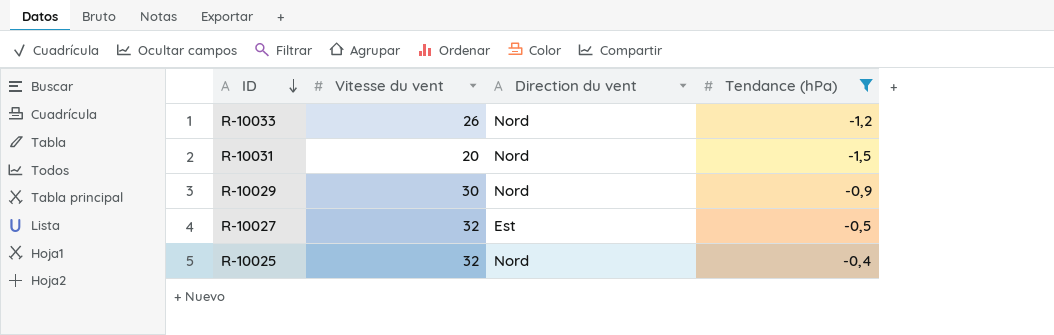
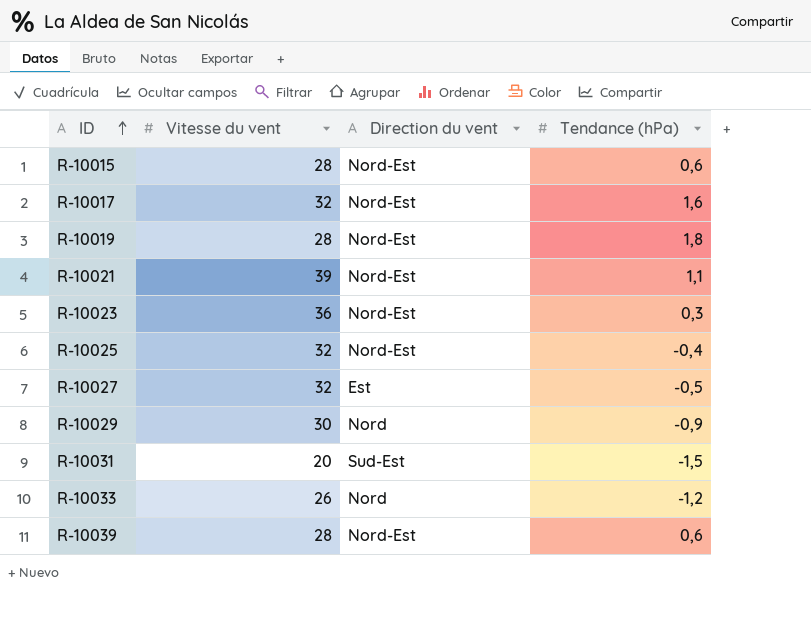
filter: Tendance (hPa) <= -0,4 -> none
row order: ID descending -> ID ascending
R-10025 | Direction du vent: Nord -> Nord-Est
R-10031 | Direction du vent: Nord -> Sud-Est

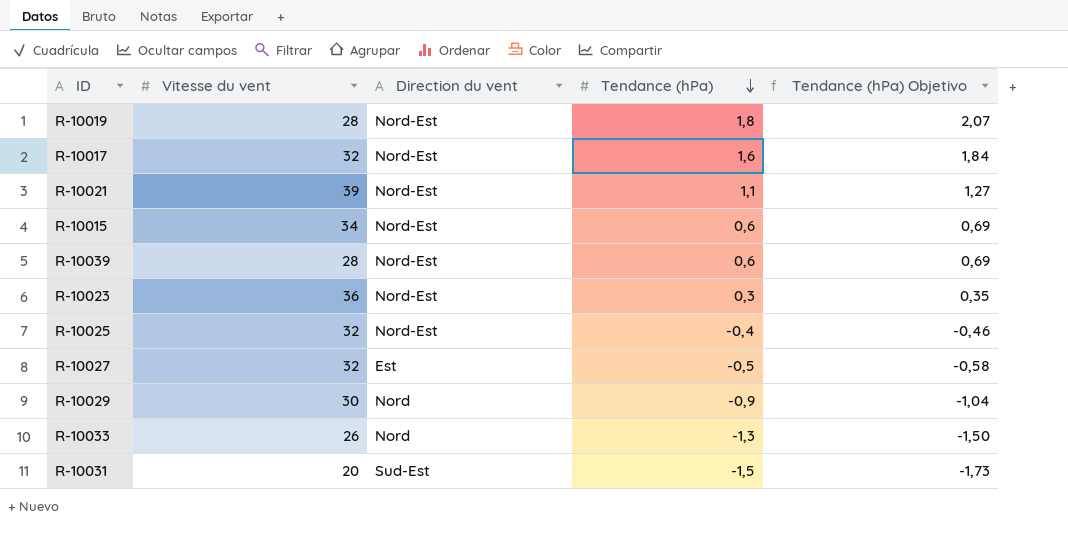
row order: ID ascending -> Tendance (hPa) descending
column Tendance (hPa) Objetivo | formula: none -> [Tendance (hPa)] * 1,15
R-10015 | Vitesse du vent: 28 -> 34
R-10033 | Tendance (hPa): -1,2 -> -1,3

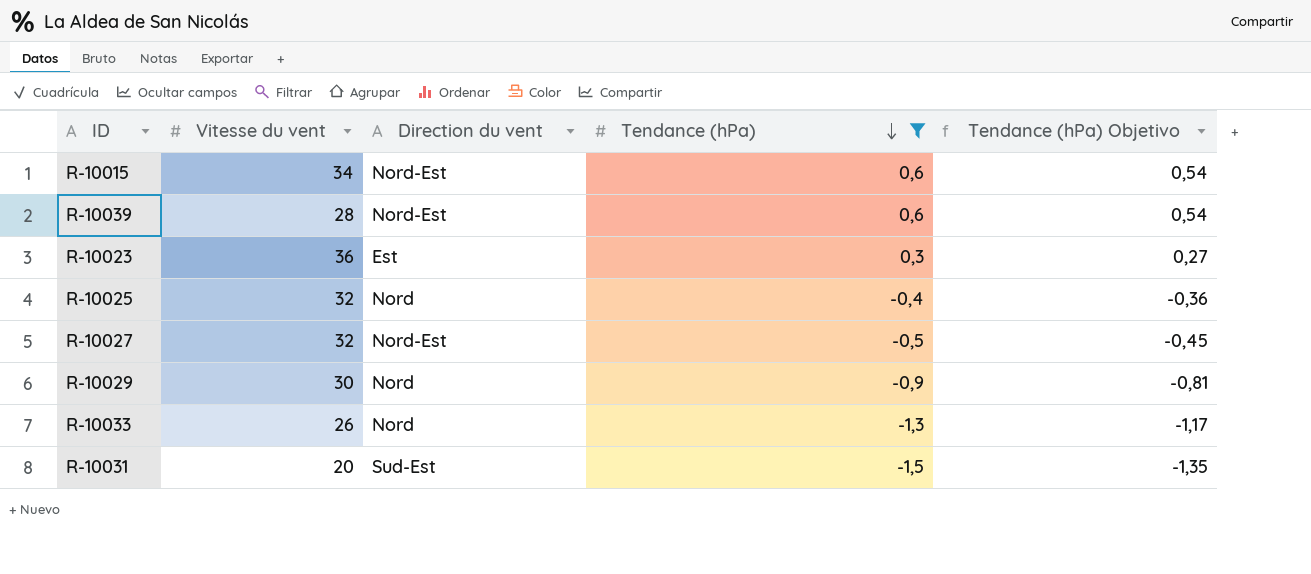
filter: none -> Tendance (hPa) <= 0,6
column Tendance (hPa) Objetivo | formula: [Tendance (hPa)] * 1,15 -> [Tendance (hPa)] * 0,9
R-10023 | Direction du vent: Nord-Est -> Est
R-10025 | Direction du vent: Nord-Est -> Nord
R-10027 | Direction du vent: Est -> Nord-Est

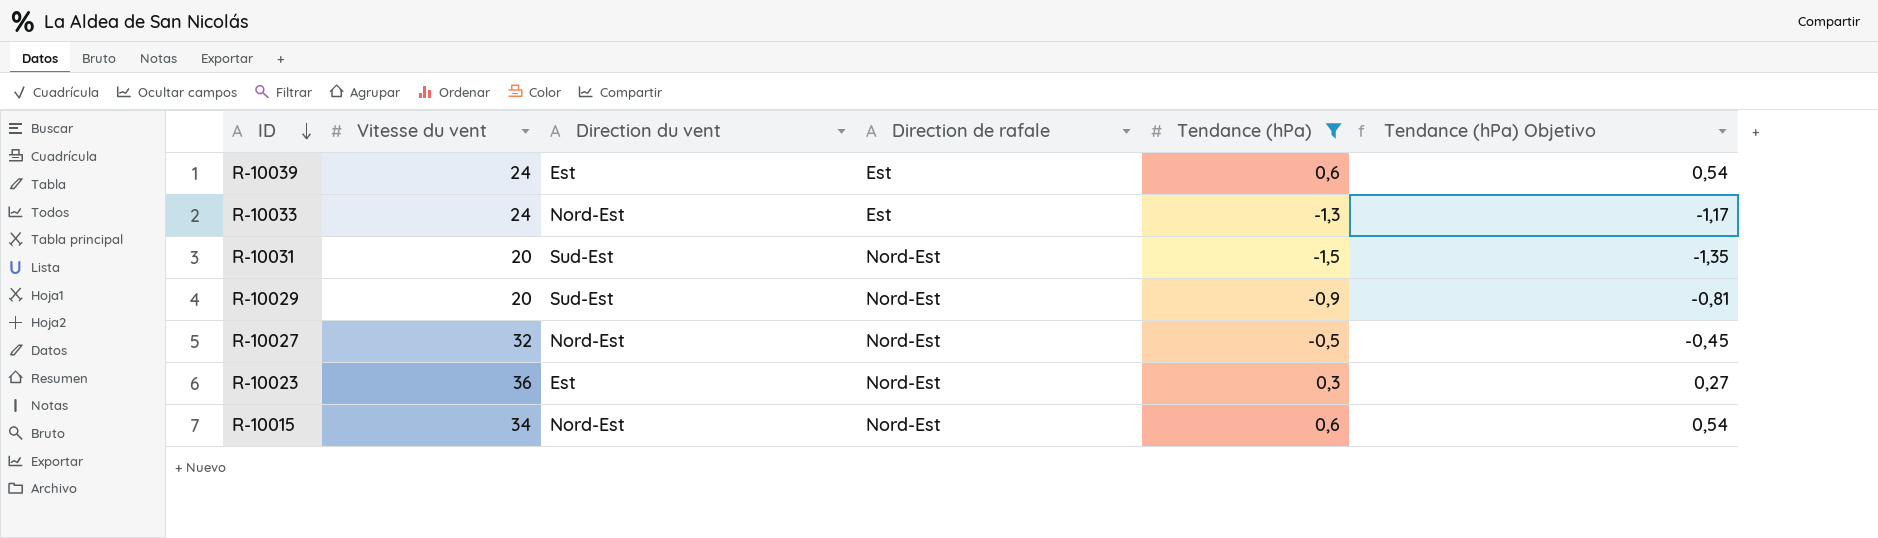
row order: Tendance (hPa) descending -> ID descending
column Direction de rafale | position: none -> 4
row R-10025: 32 | Nord | -0,4 | -0,36 -> none
R-10039 | Vitesse du vent: 28 -> 24
R-10039 | Direction du vent: Nord-Est -> Est
R-10033 | Vitesse du vent: 26 -> 24
R-10033 | Direction du vent: Nord -> Nord-Est
R-10029 | Vitesse du vent: 30 -> 20
R-10029 | Direction du vent: Nord -> Sud-Est

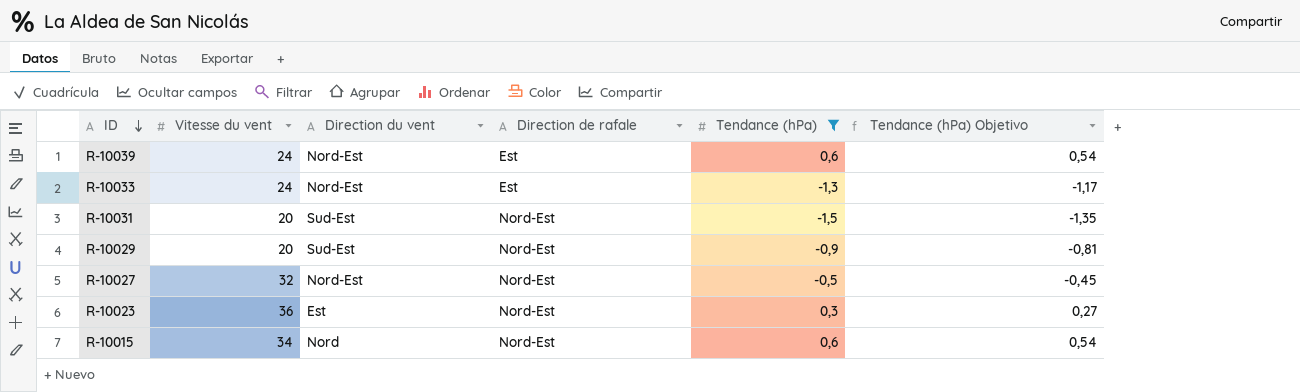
R-10039 | Direction du vent: Est -> Nord-Est
R-10015 | Direction du vent: Nord-Est -> Nord

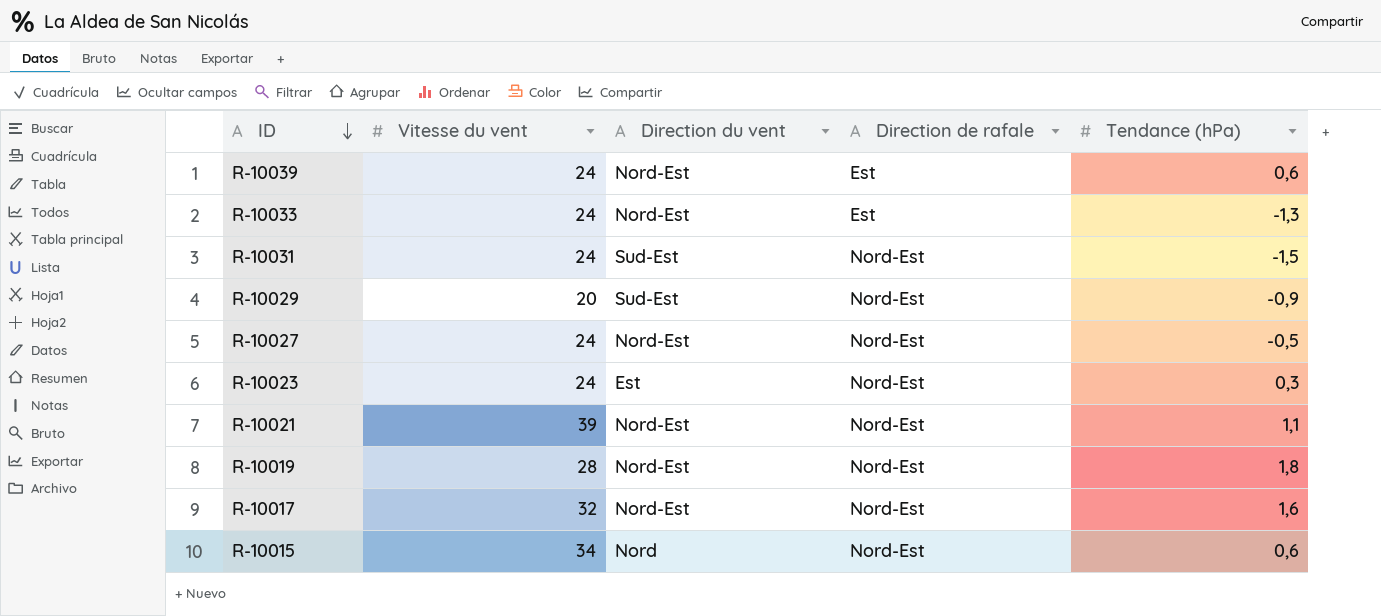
filter: Tendance (hPa) <= 0,6 -> none
column Tendance (hPa) Objetivo | formula: [Tendance (hPa)] * 0,9 -> none
R-10031 | Vitesse du vent: 20 -> 24
R-10027 | Vitesse du vent: 32 -> 24
R-10023 | Vitesse du vent: 36 -> 24

